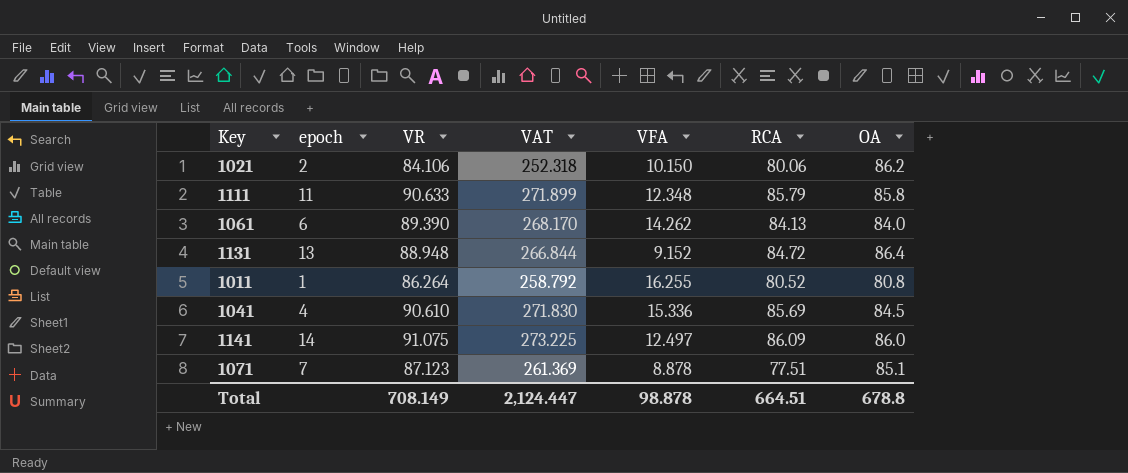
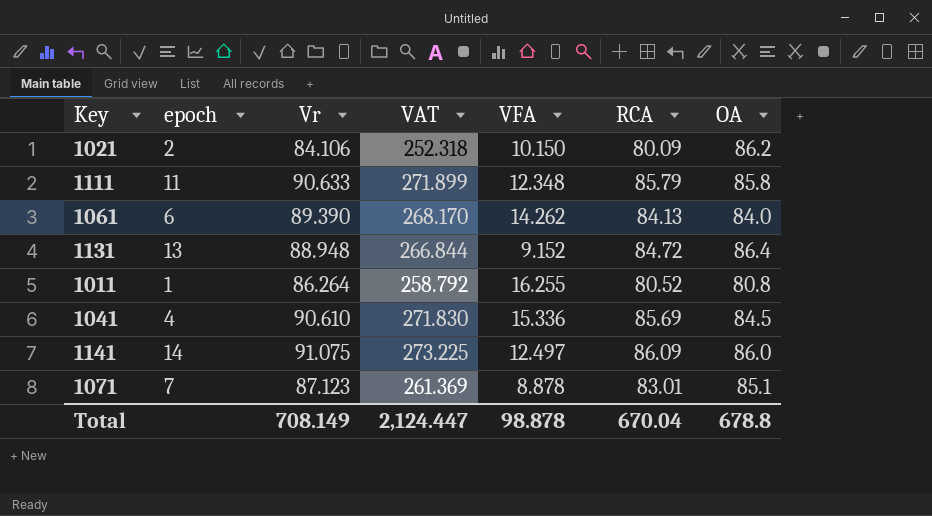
column name: VR -> Vr
1021 | RCA: 80.06 -> 80.09
1071 | RCA: 77.51 -> 83.01
Total | RCA: 664.51 -> 670.04

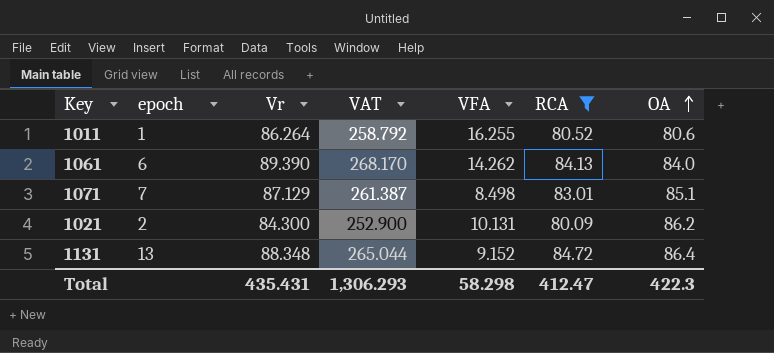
filter: none -> RCA <= 84.72
row order: none -> OA ascending
1011 | OA: 80.8 -> 80.6
1071 | Vr: 87.123 -> 87.129
1071 | VAT: 261.369 -> 261.387
1071 | VFA: 8.878 -> 8.498
1021 | Vr: 84.106 -> 84.300
1021 | VAT: 252.318 -> 252.900
1021 | VFA: 10.150 -> 10.131
1131 | Vr: 88.948 -> 88.348
1131 | VAT: 266.844 -> 265.044
Total | Vr: 708.149 -> 435.431
Total | VAT: 2,124.447 -> 1,306.293
Total | VFA: 98.878 -> 58.298
Total | RCA: 670.04 -> 412.47
Total | OA: 678.8 -> 422.3

